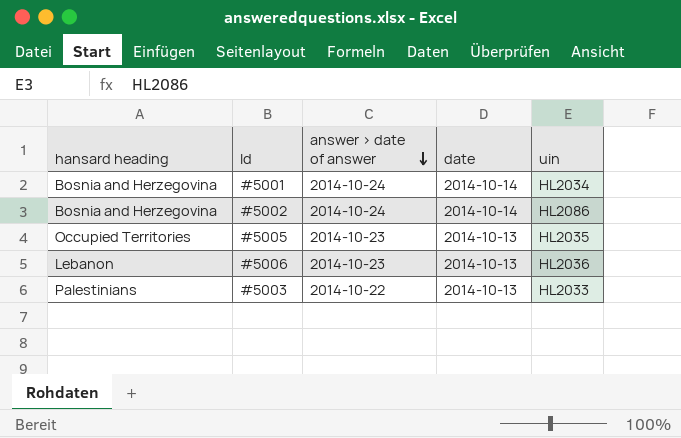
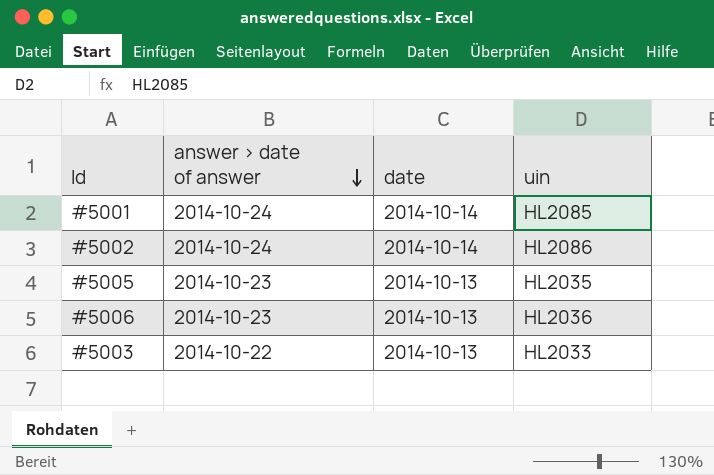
column hansard heading | position: 1 -> none
#5001 | uin: HL2034 -> HL2085

